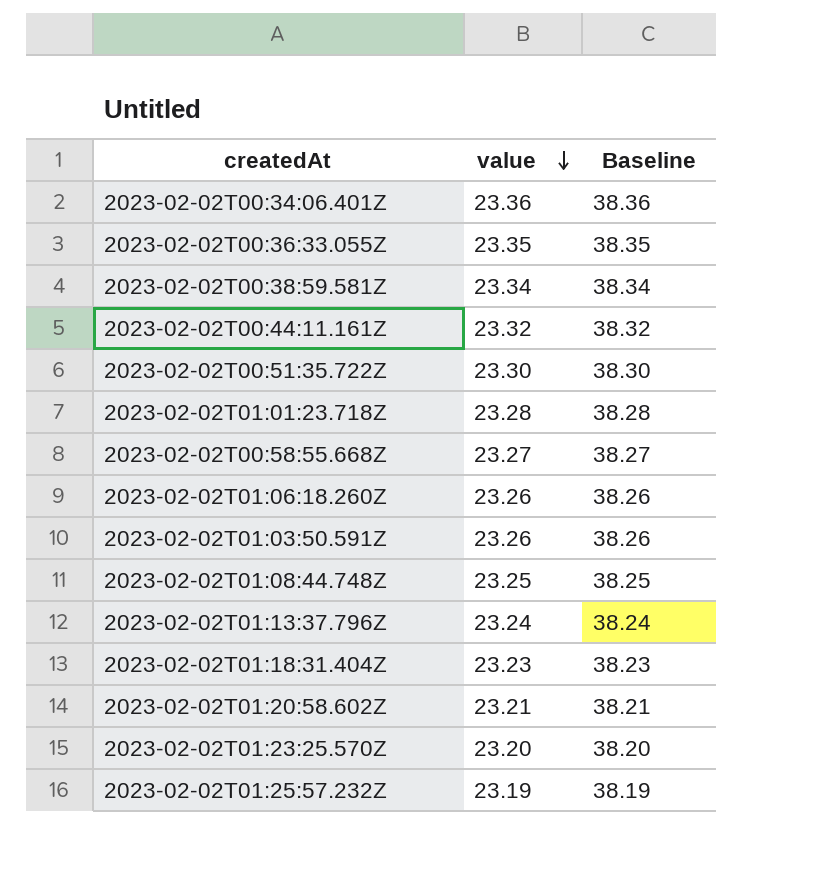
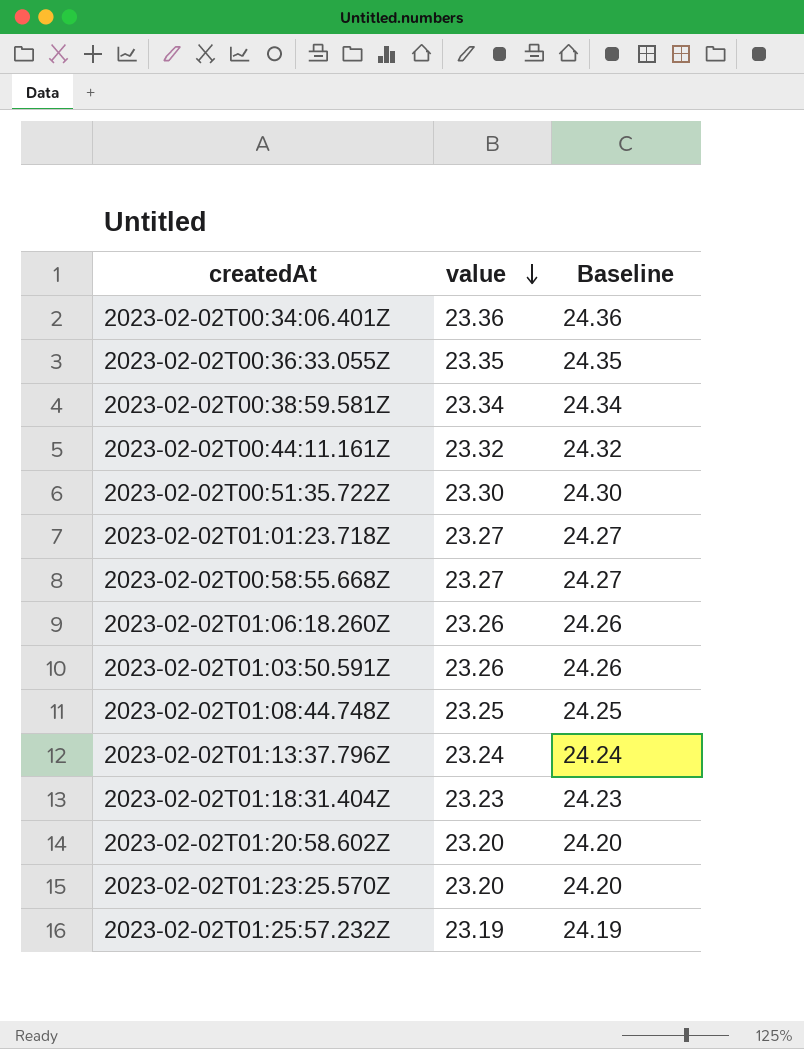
column Baseline | formula: [value] + 15 -> [value] + 1
2023-02-02T01:01:23.718Z | value: 23.28 -> 23.27
2023-02-02T01:20:58.602Z | value: 23.21 -> 23.20

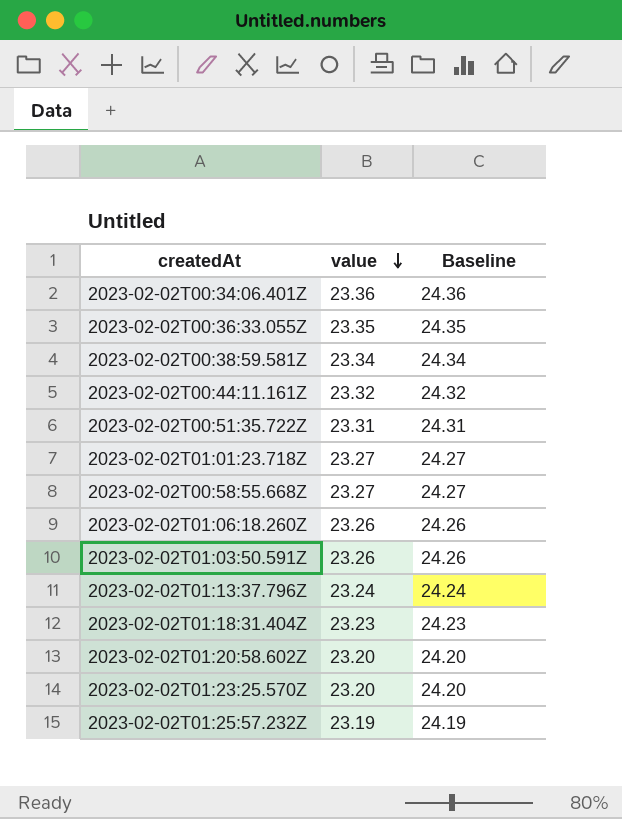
row 2023-02-02T01:08:44.748Z: 23.25 | 24.25 -> none
2023-02-02T00:51:35.722Z | value: 23.30 -> 23.31
2023-02-02T00:51:35.722Z | Baseline: 24.30 -> 24.31

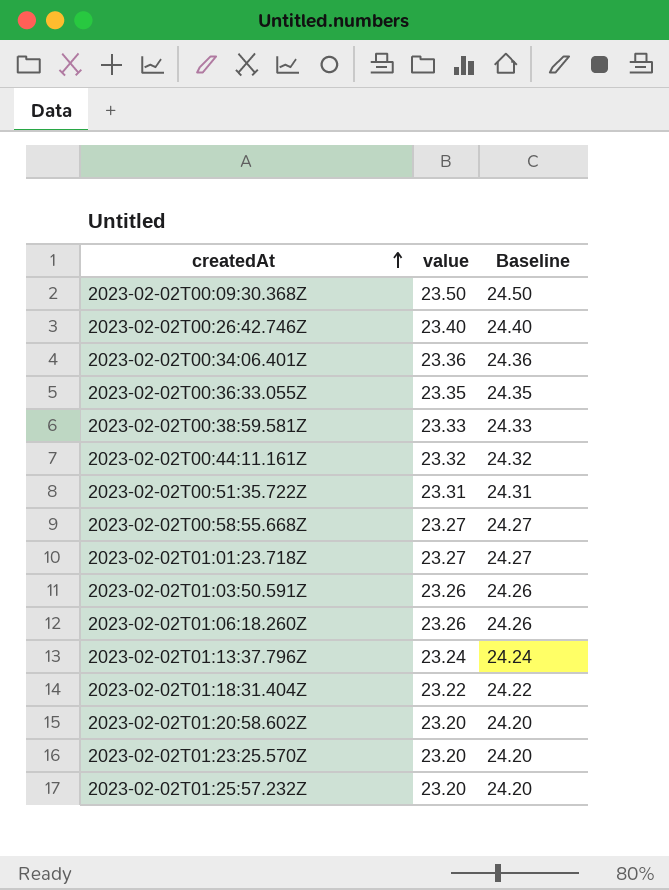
row order: value descending -> createdAt ascending
row 2023-02-02T00:09:30.368Z: none -> 23.50 | 24.50
row 2023-02-02T00:26:42.746Z: none -> 23.40 | 24.40
2023-02-02T00:38:59.581Z | value: 23.34 -> 23.33
2023-02-02T00:38:59.581Z | Baseline: 24.34 -> 24.33
2023-02-02T01:18:31.404Z | value: 23.23 -> 23.22
2023-02-02T01:18:31.404Z | Baseline: 24.23 -> 24.22
2023-02-02T01:25:57.232Z | value: 23.19 -> 23.20
2023-02-02T01:25:57.232Z | Baseline: 24.19 -> 24.20

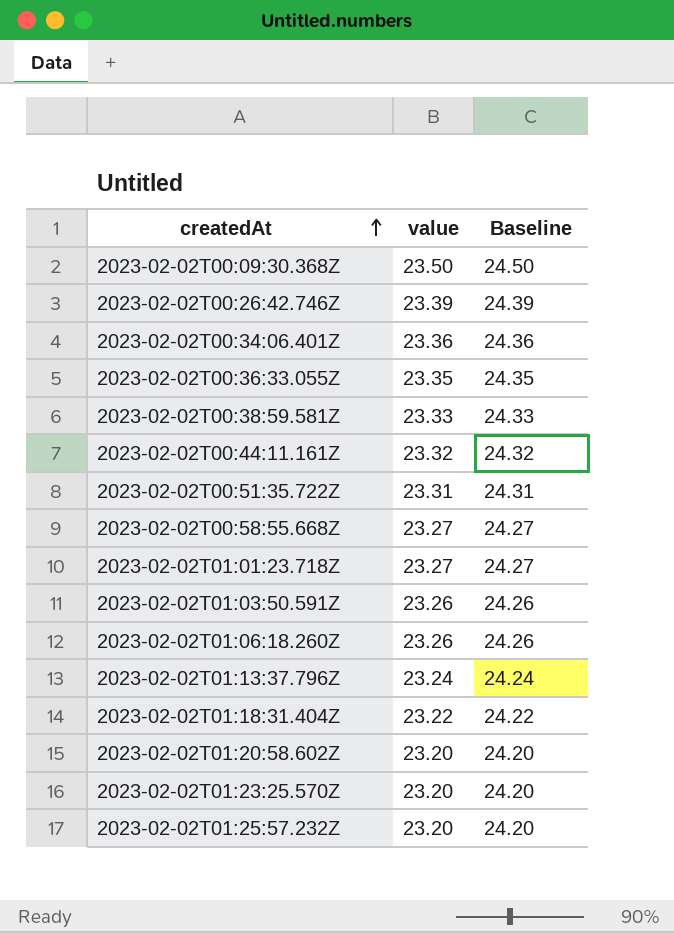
2023-02-02T00:26:42.746Z | value: 23.40 -> 23.39
2023-02-02T00:26:42.746Z | Baseline: 24.40 -> 24.39

